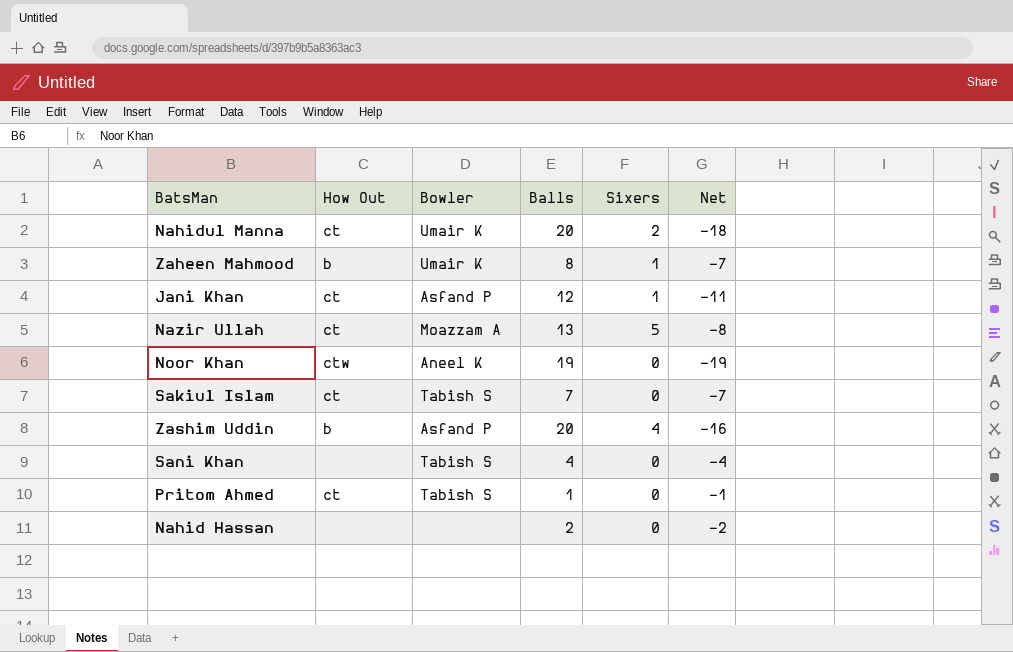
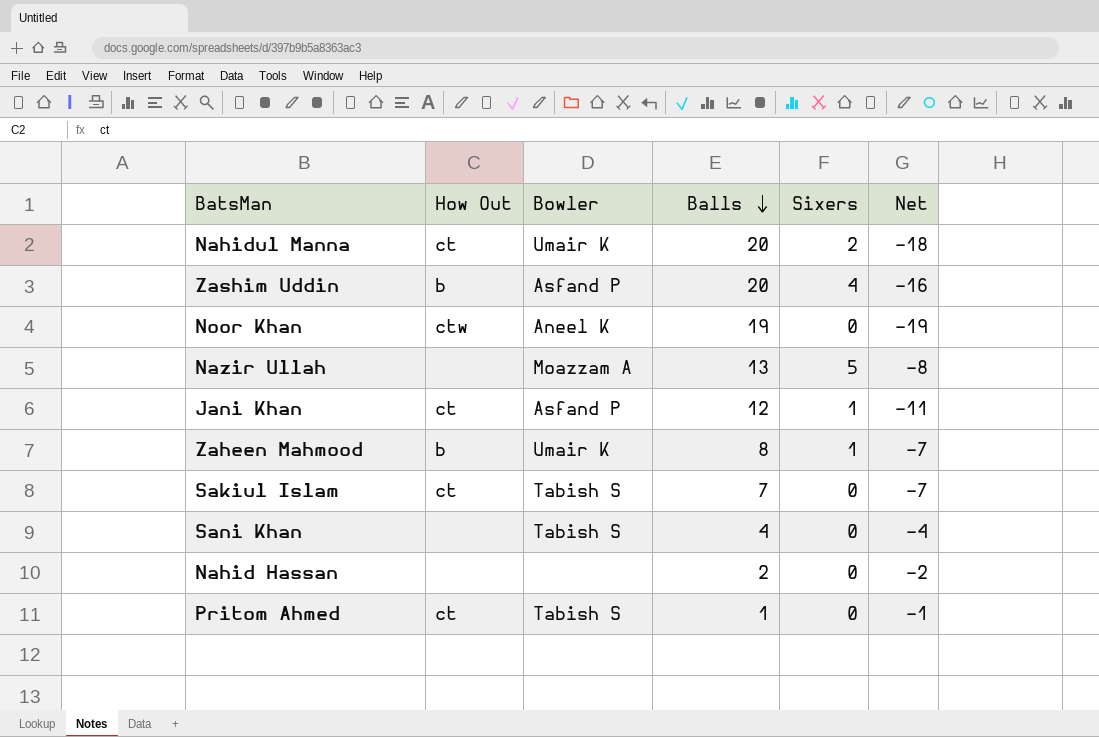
row order: none -> Balls descending
Nazir Ullah | How Out: ct -> none

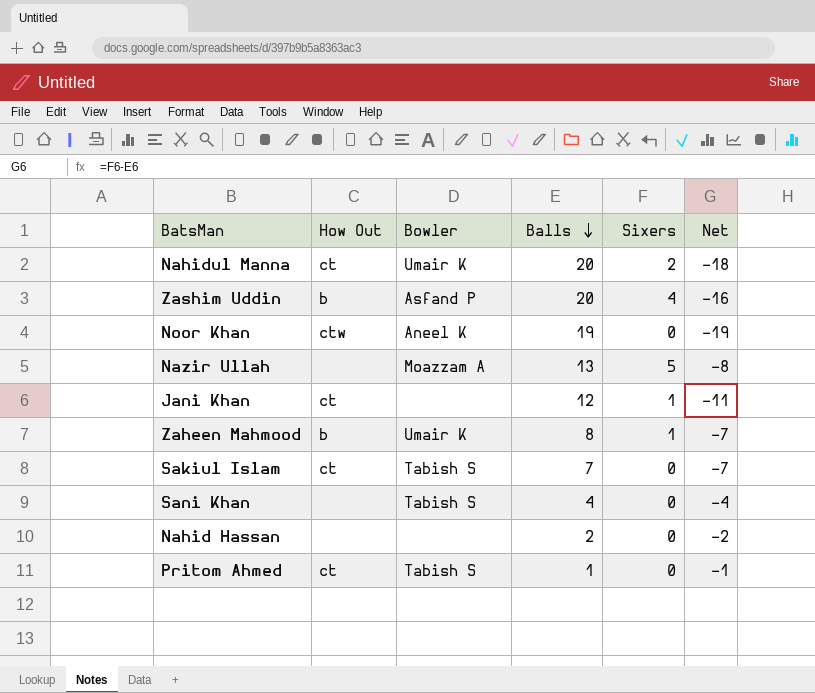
Jani Khan | Bowler: Asfand P -> none

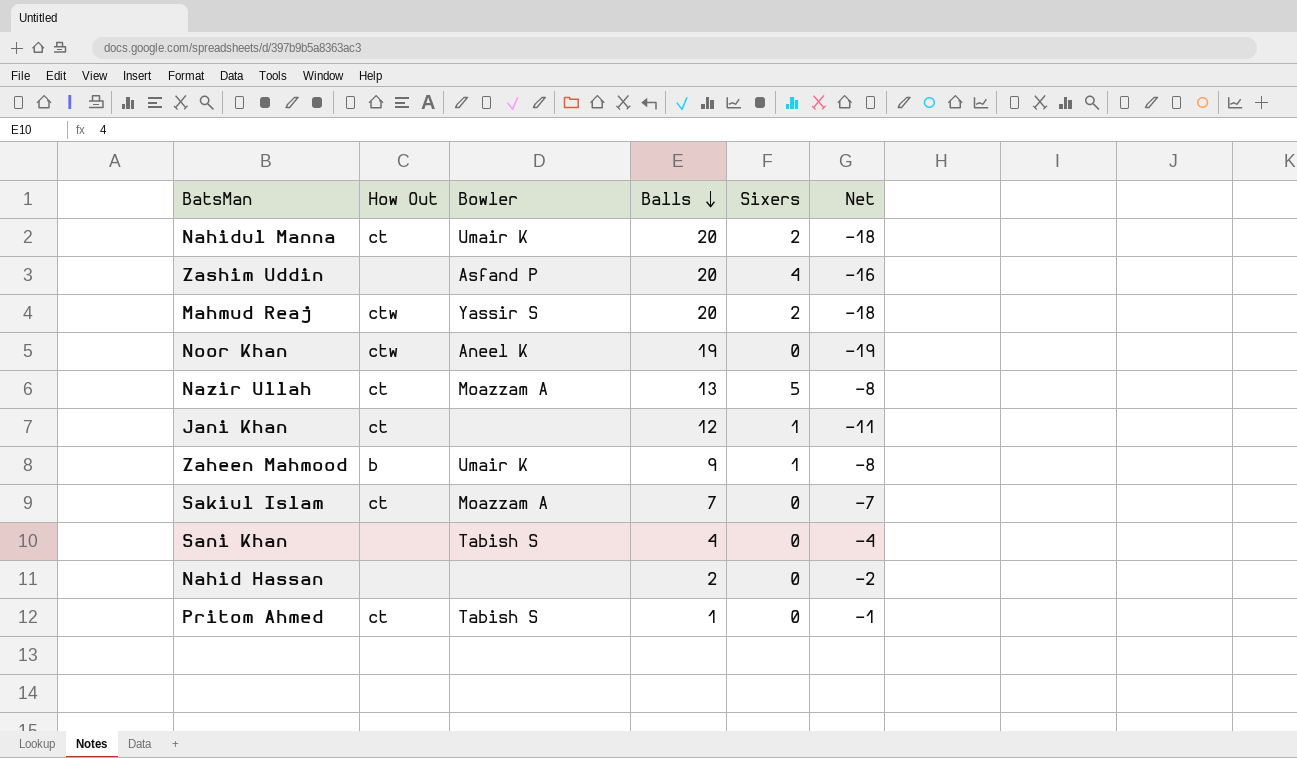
Zashim Uddin | How Out: b -> none
row Mahmud Reaj: none -> ctw | Yassir S | 20 | 2 | -18
Nazir Ullah | How Out: none -> ct
Zaheen Mahmood | Balls: 8 -> 9
Zaheen Mahmood | Net: -7 -> -8
Sakiul Islam | Bowler: Tabish S -> Moazzam A

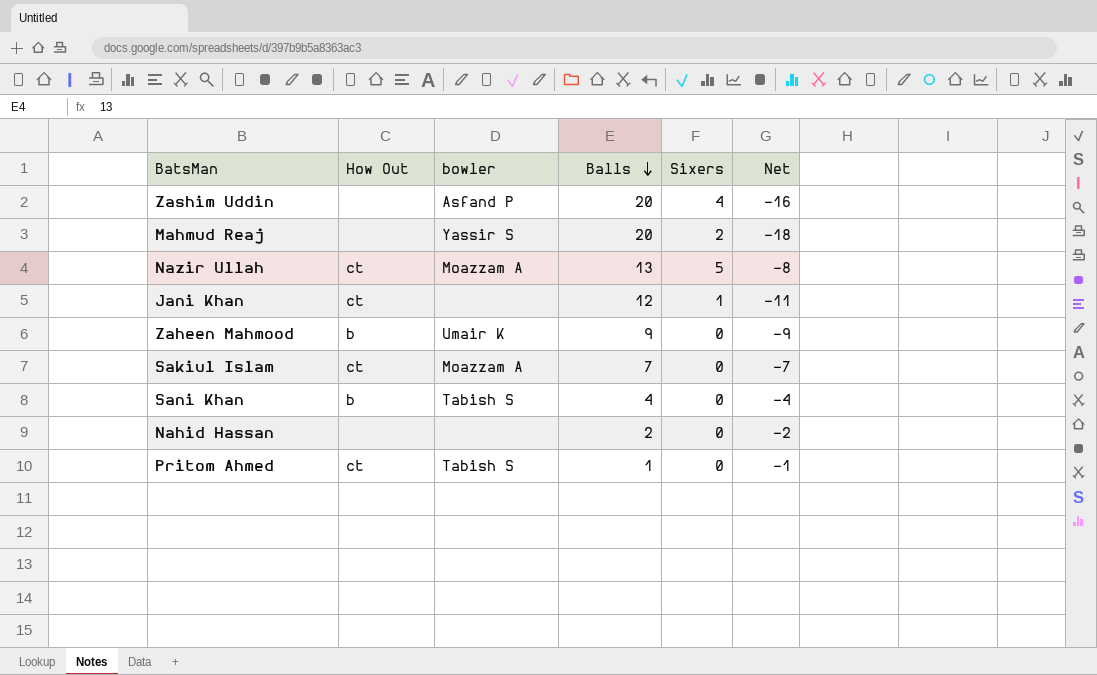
column name: Bowler -> bowler
row Nahidul Manna: ct | Umair K | 20 | 2 | -18 -> none
row Noor Khan: ctw | Aneel K | 19 | 0 | -19 -> none
Mahmud Reaj | How Out: ctw -> none
Zaheen Mahmood | Sixers: 1 -> 0
Zaheen Mahmood | Net: -8 -> -9
Sani Khan | How Out: none -> b

